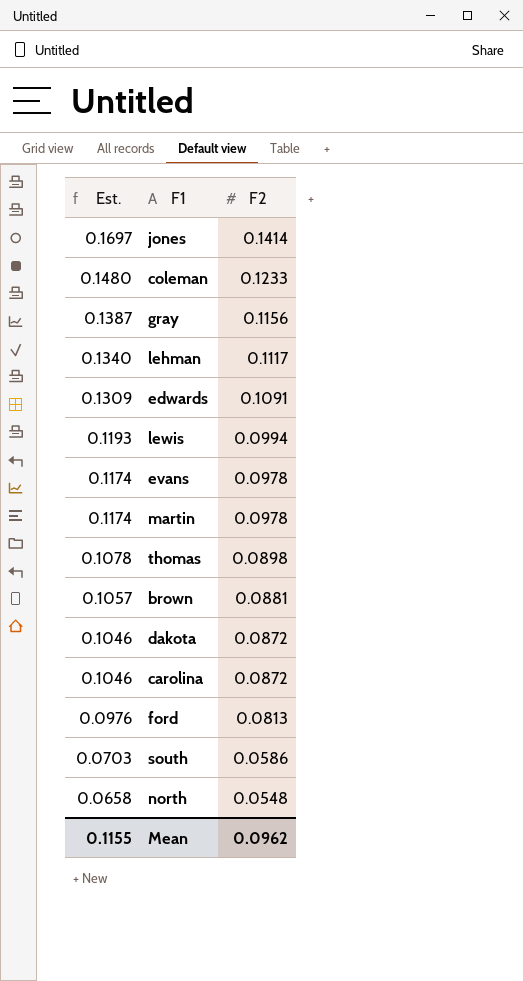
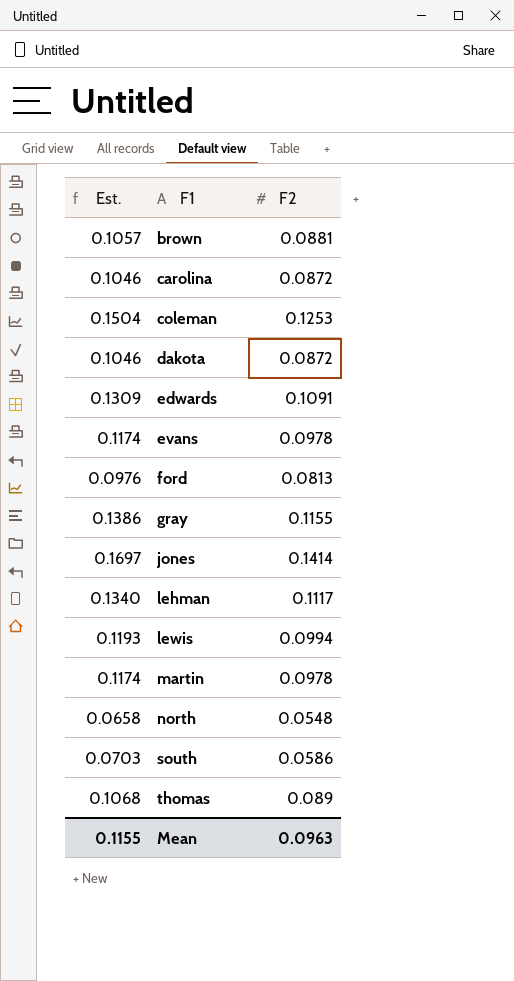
row order: Est. descending -> F1 ascending
coleman | Est.: 0.1480 -> 0.1504
coleman | F2: 0.1233 -> 0.1253
gray | Est.: 0.1387 -> 0.1386
gray | F2: 0.1156 -> 0.1155
thomas | Est.: 0.1078 -> 0.1068
thomas | F2: 0.0898 -> 0.089
Mean | F2: 0.0962 -> 0.0963

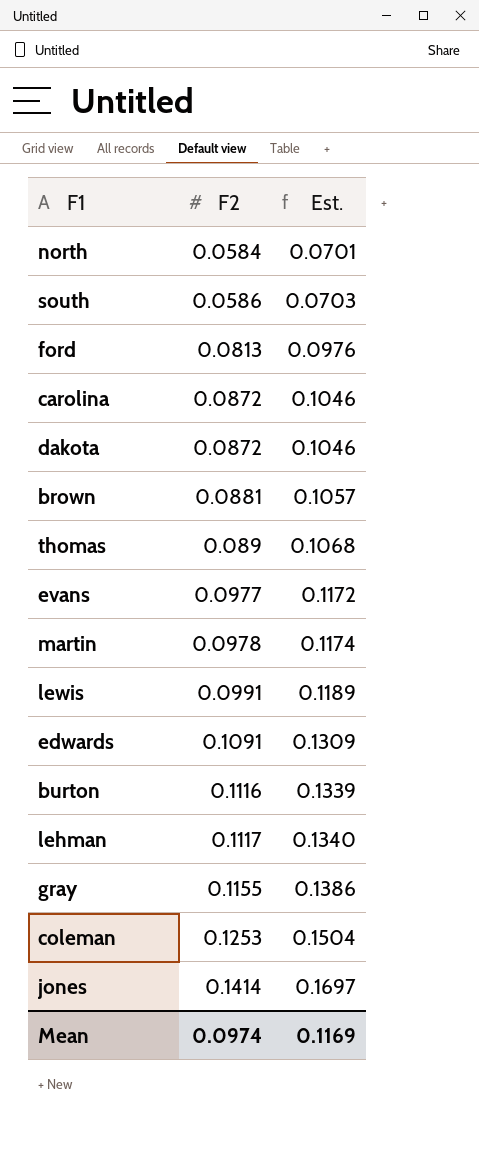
row order: F1 ascending -> F2 ascending
column Est. | position: 1 -> 3
north | F2: 0.0548 -> 0.0584
north | Est.: 0.0658 -> 0.0701
evans | F2: 0.0978 -> 0.0977
evans | Est.: 0.1174 -> 0.1172
lewis | F2: 0.0994 -> 0.0991
lewis | Est.: 0.1193 -> 0.1189
row burton: none -> 0.1116 | 0.1339
Mean | F2: 0.0963 -> 0.0974
Mean | Est.: 0.1155 -> 0.1169

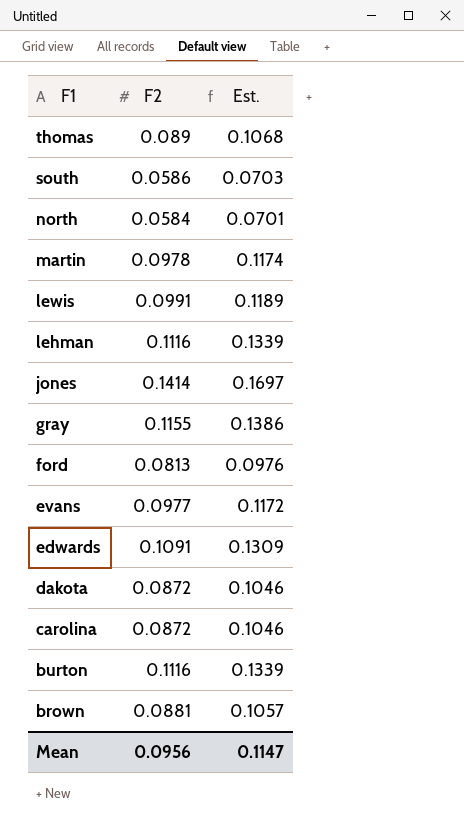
row order: F2 ascending -> F1 descending
row coleman: 0.1253 | 0.1504 -> none
lehman | F2: 0.1117 -> 0.1116
lehman | Est.: 0.1340 -> 0.1339
Mean | F2: 0.0974 -> 0.0956
Mean | Est.: 0.1169 -> 0.1147

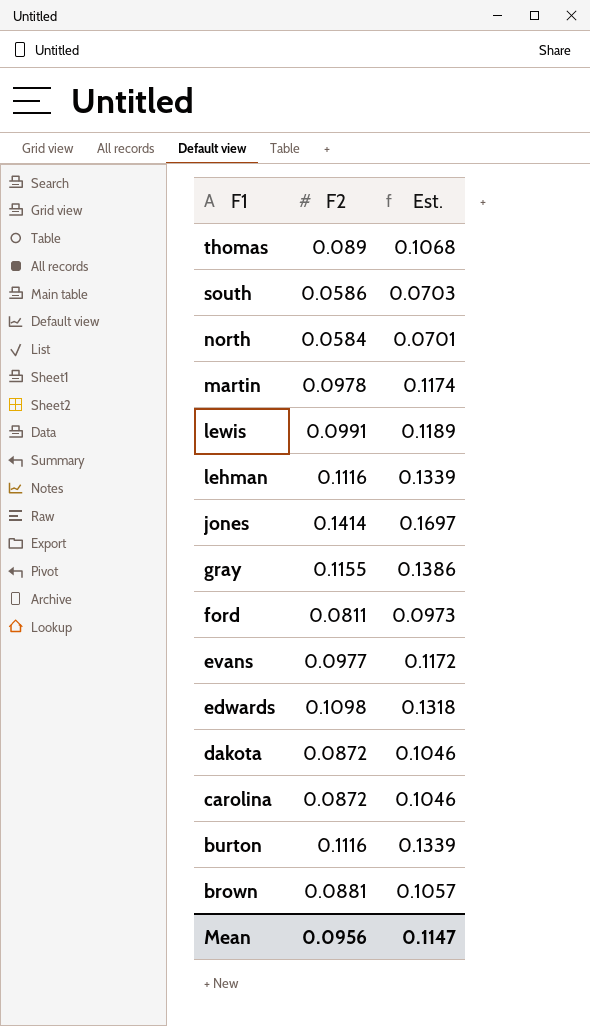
ford | F2: 0.0813 -> 0.0811
ford | Est.: 0.0976 -> 0.0973
edwards | F2: 0.1091 -> 0.1098
edwards | Est.: 0.1309 -> 0.1318

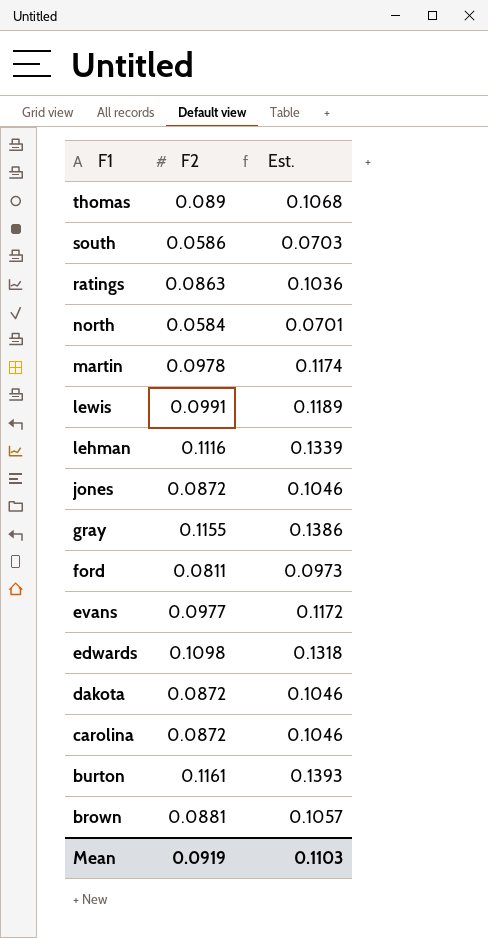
row ratings: none -> 0.0863 | 0.1036
jones | F2: 0.1414 -> 0.0872
jones | Est.: 0.1697 -> 0.1046
burton | F2: 0.1116 -> 0.1161
burton | Est.: 0.1339 -> 0.1393
Mean | F2: 0.0956 -> 0.0919
Mean | Est.: 0.1147 -> 0.1103

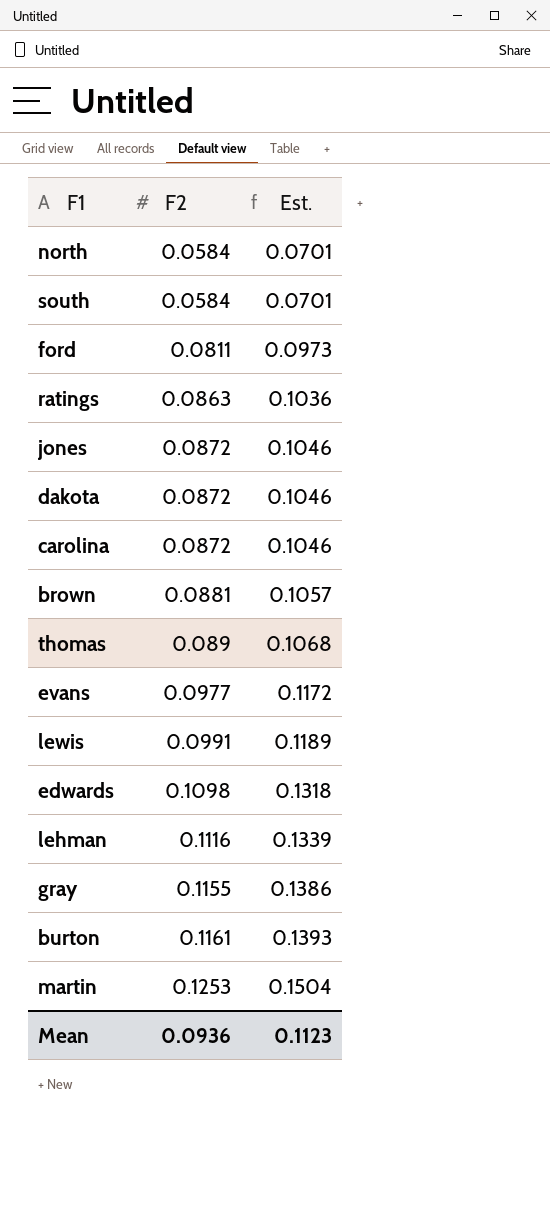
row order: F1 descending -> F2 ascending
south | F2: 0.0586 -> 0.0584
south | Est.: 0.0703 -> 0.0701
martin | F2: 0.0978 -> 0.1253
martin | Est.: 0.1174 -> 0.1504
Mean | F2: 0.0919 -> 0.0936
Mean | Est.: 0.1103 -> 0.1123

